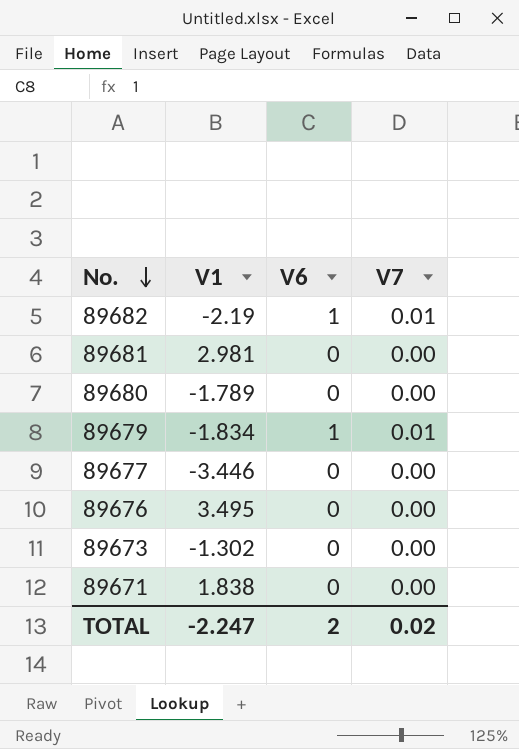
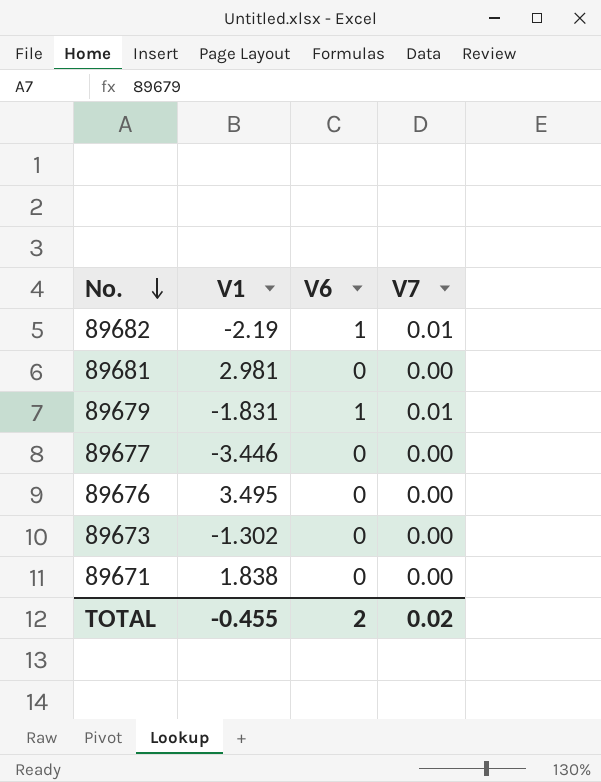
row 89680: -1.789 | 0 | 0.00 -> none
89679 | V1: -1.834 -> -1.831
TOTAL | V1: -2.247 -> -0.455

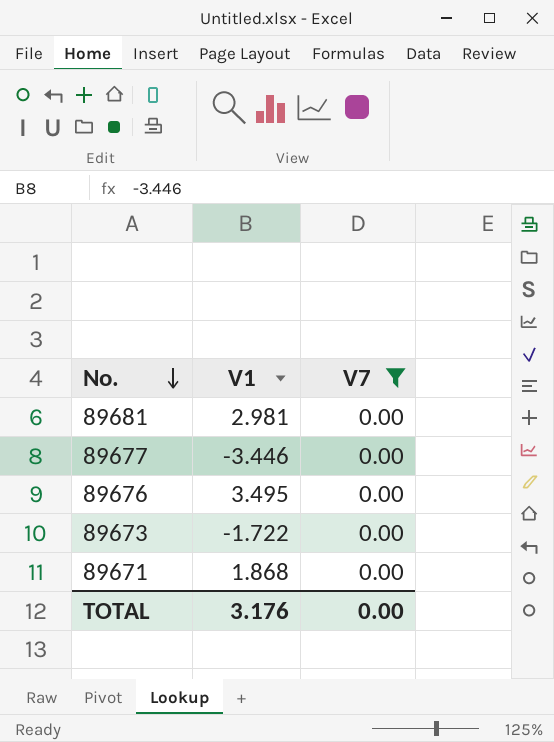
filter: none -> V7 = 0.00
column V6 | position: 3 -> none
89673 | V1: -1.302 -> -1.722
89671 | V1: 1.838 -> 1.868
TOTAL | V1: -0.455 -> 3.176
TOTAL | V7: 0.02 -> 0.00

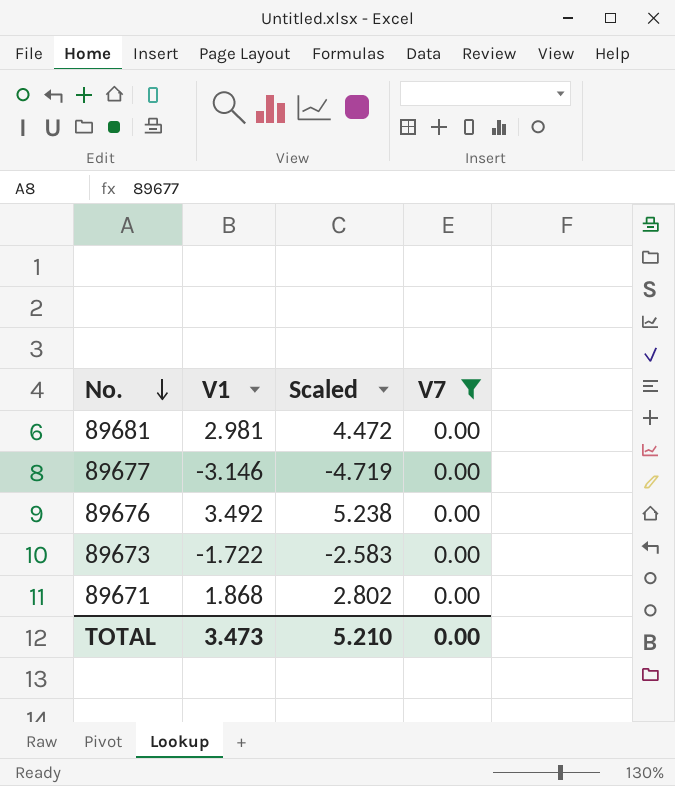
column Scaled | formula: none -> [V1] * 1.5
89677 | V1: -3.446 -> -3.146
89676 | V1: 3.495 -> 3.492
TOTAL | V1: 3.176 -> 3.473

